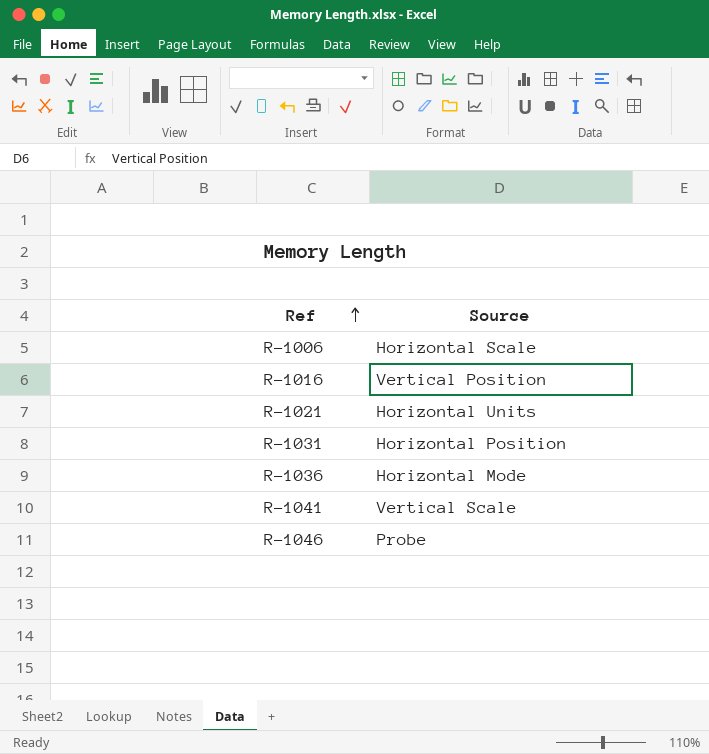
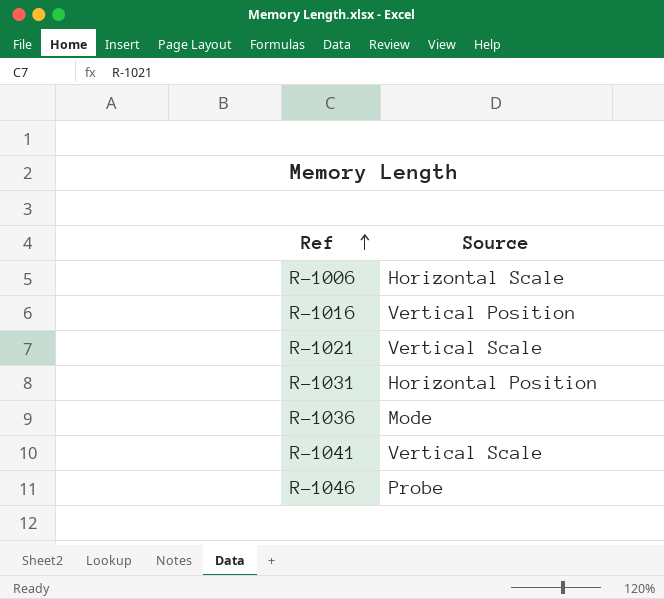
R-1021 | Source: Horizontal Units -> Vertical Scale
R-1036 | Source: Horizontal Mode -> Mode

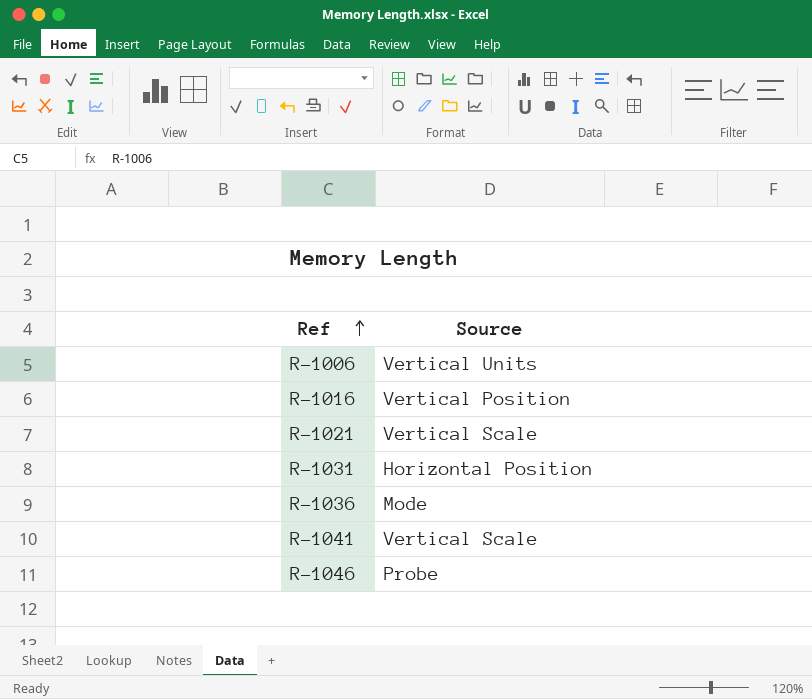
R-1006 | Source: Horizontal Scale -> Vertical Units

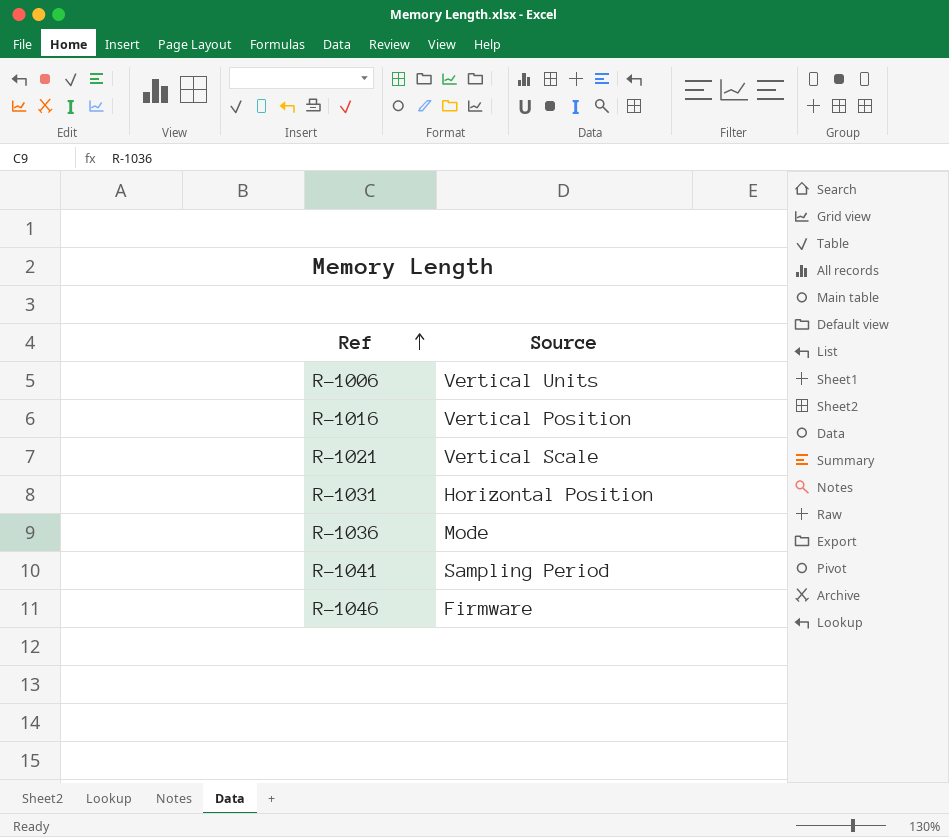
R-1041 | Source: Vertical Scale -> Sampling Period
R-1046 | Source: Probe -> Firmware

